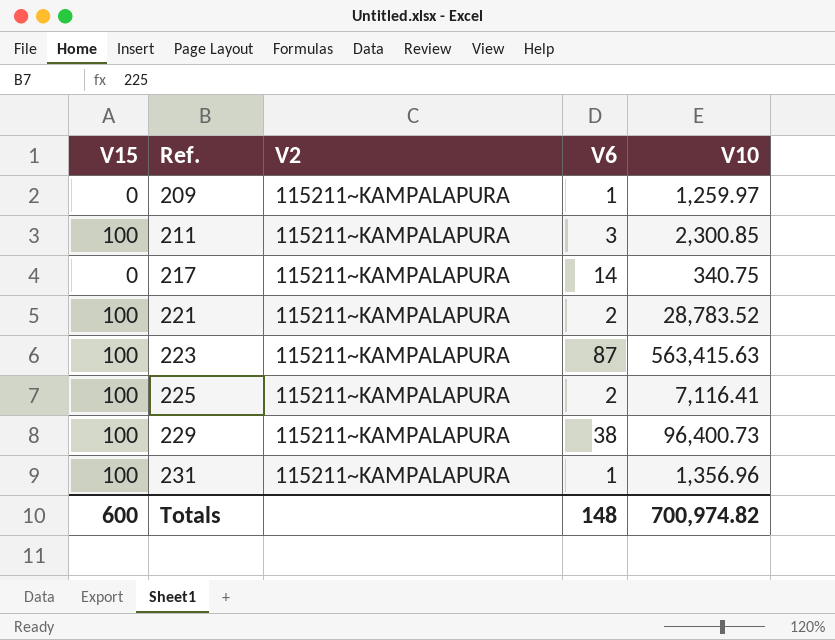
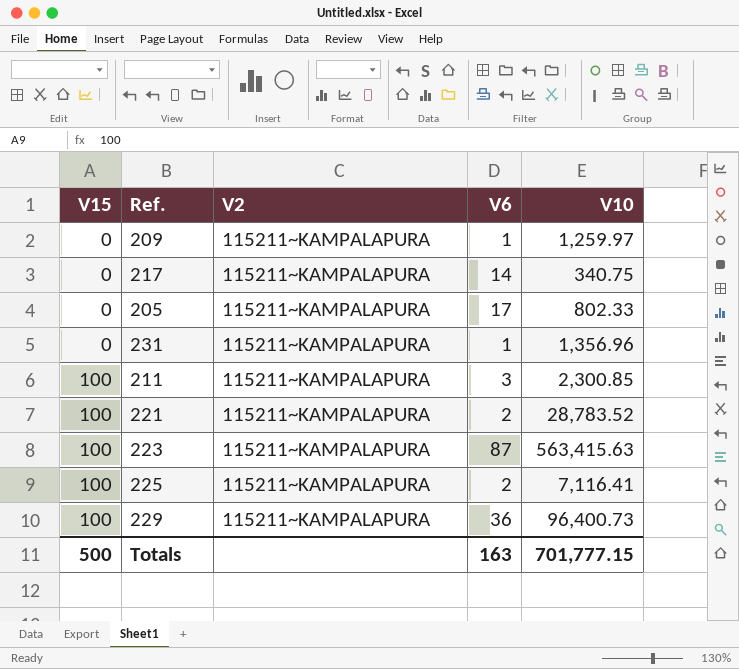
row order: Ref. ascending -> V15 ascending
row 205: none -> 0 | 115211~KAMPALAPURA | 17 | 802.33
231 | V15: 100 -> 0
229 | V6: 38 -> 36
Totals | V15: 600 -> 500
Totals | V6: 148 -> 163
Totals | V10: 700,974.82 -> 701,777.15

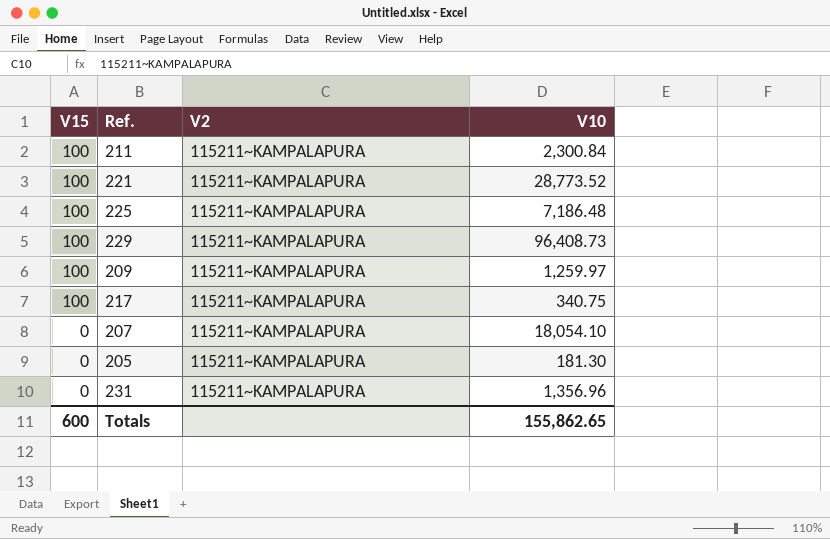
row order: V15 ascending -> V15 descending
column V6 | position: 4 -> none
row 223: 100 | 115211~KAMPALAPURA | 87 | 563,415.63 -> none
211 | V10: 2,300.85 -> 2,300.84
221 | V10: 28,783.52 -> 28,773.52
225 | V10: 7,116.41 -> 7,186.48
229 | V10: 96,400.73 -> 96,408.73
209 | V15: 0 -> 100
217 | V15: 0 -> 100
row 207: none -> 0 | 115211~KAMPALAPURA | 18,054.10
205 | V10: 802.33 -> 181.30
Totals | V15: 500 -> 600
Totals | V10: 701,777.15 -> 155,862.65

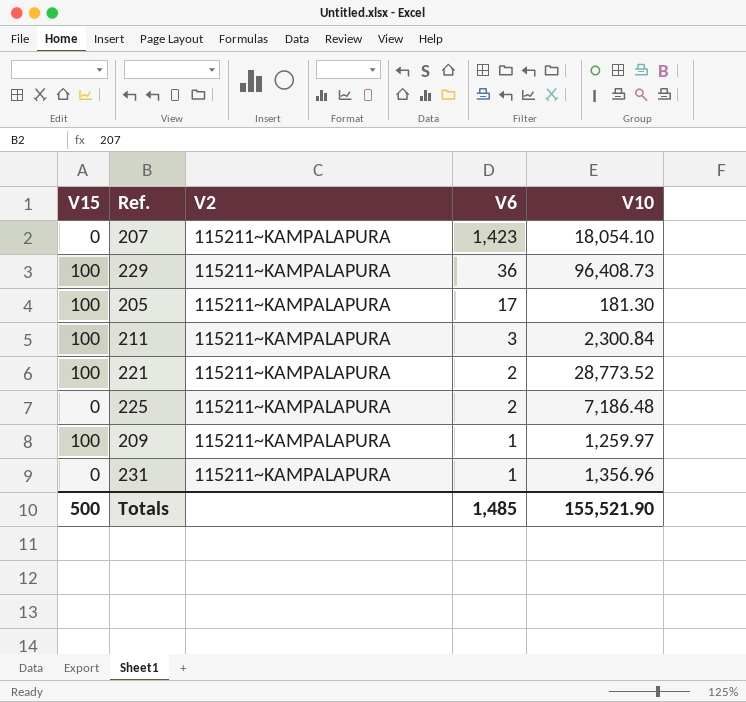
row order: V15 descending -> V6 descending
column V6 | position: none -> 4
row 217: 100 | 115211~KAMPALAPURA | 340.75 -> none
205 | V15: 0 -> 100
225 | V15: 100 -> 0
Totals | V15: 600 -> 500
Totals | V10: 155,862.65 -> 155,521.90

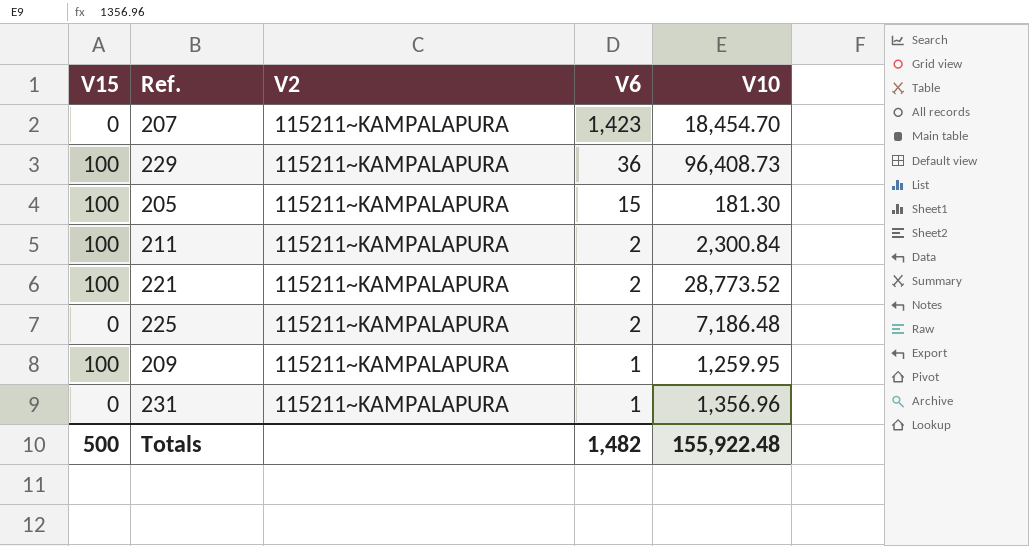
207 | V10: 18,054.10 -> 18,454.70
205 | V6: 17 -> 15
211 | V6: 3 -> 2
209 | V10: 1,259.97 -> 1,259.95
Totals | V6: 1,485 -> 1,482
Totals | V10: 155,521.90 -> 155,922.48

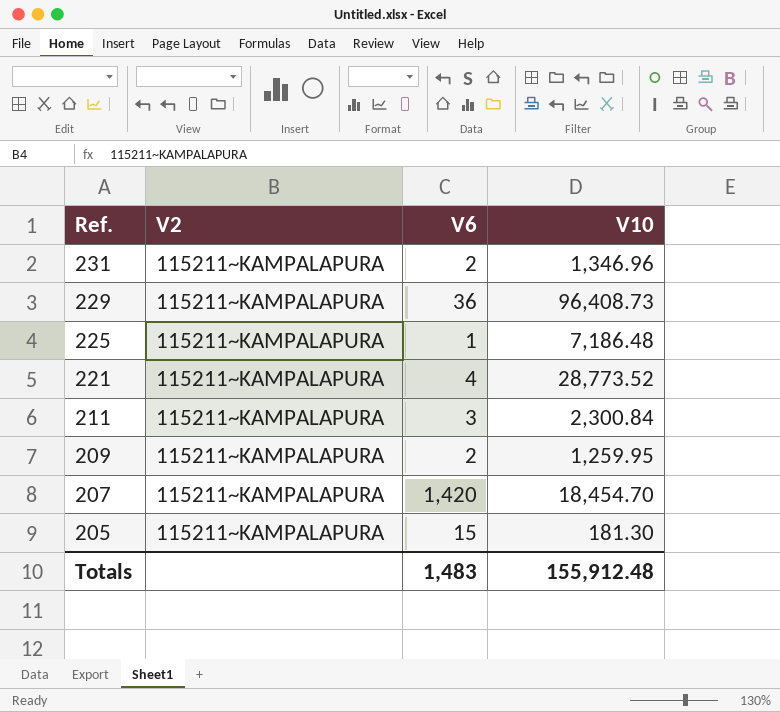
row order: V6 descending -> Ref. descending
column V15 | position: 1 -> none
231 | V6: 1 -> 2
231 | V10: 1,356.96 -> 1,346.96
225 | V6: 2 -> 1
221 | V6: 2 -> 4
211 | V6: 2 -> 3
209 | V6: 1 -> 2
207 | V6: 1,423 -> 1,420
Totals | V6: 1,482 -> 1,483
Totals | V10: 155,922.48 -> 155,912.48

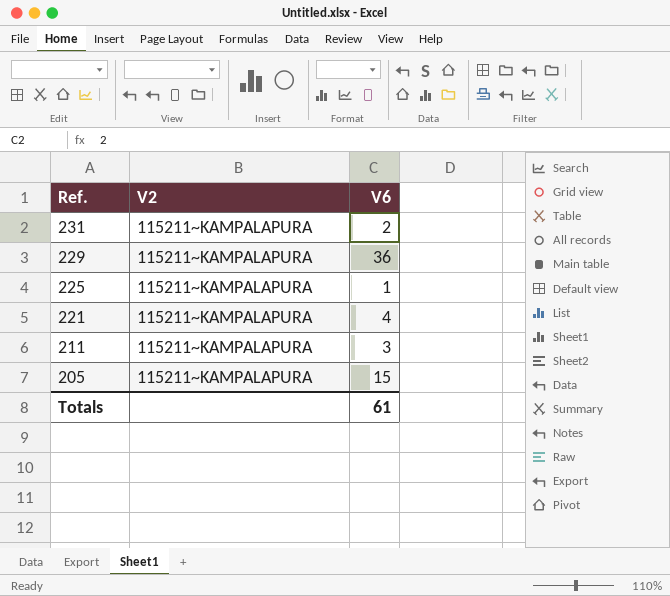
column V10 | position: 4 -> none
row 209: 115211~KAMPALAPURA | 2 | 1,259.95 -> none
row 207: 115211~KAMPALAPURA | 1,420 | 18,454.70 -> none
Totals | V6: 1,483 -> 61

